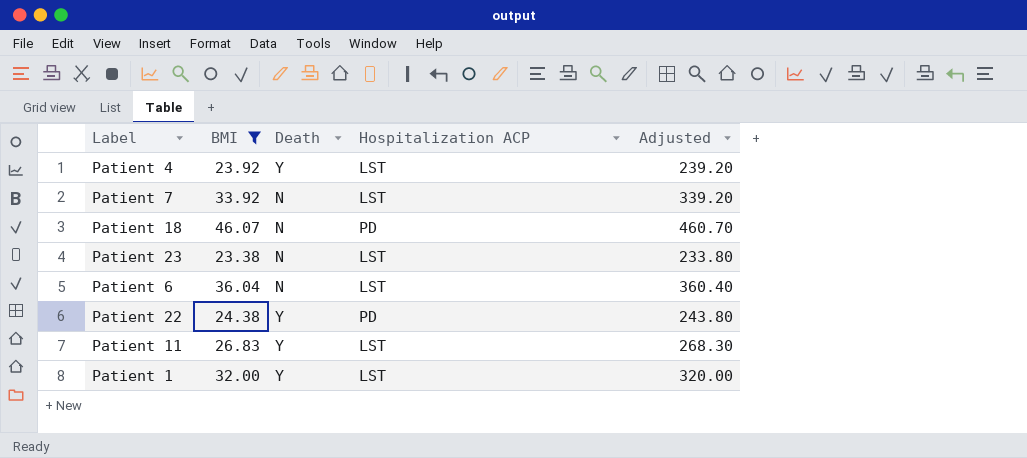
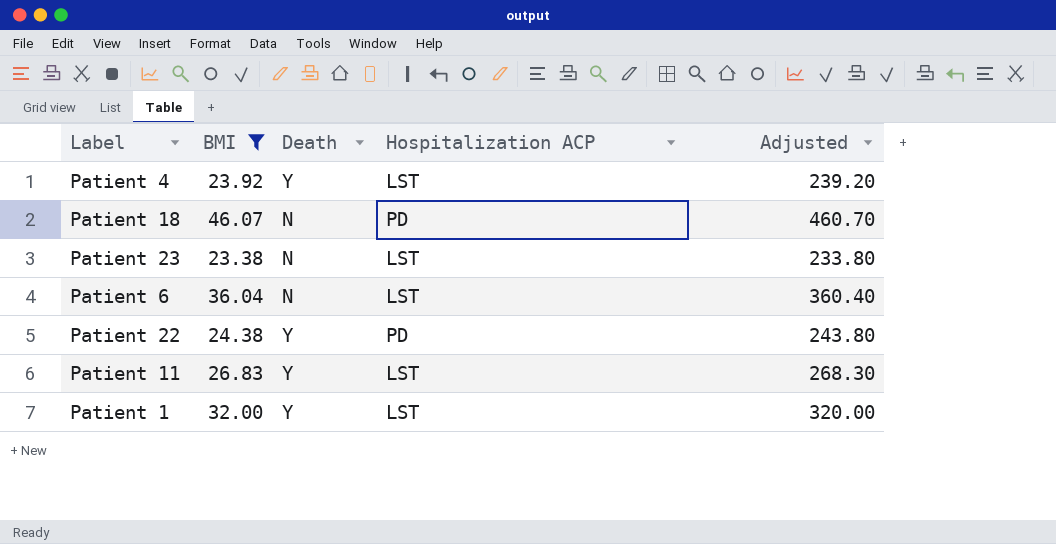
row Patient 7: 33.92 | N | LST | 339.20 -> none

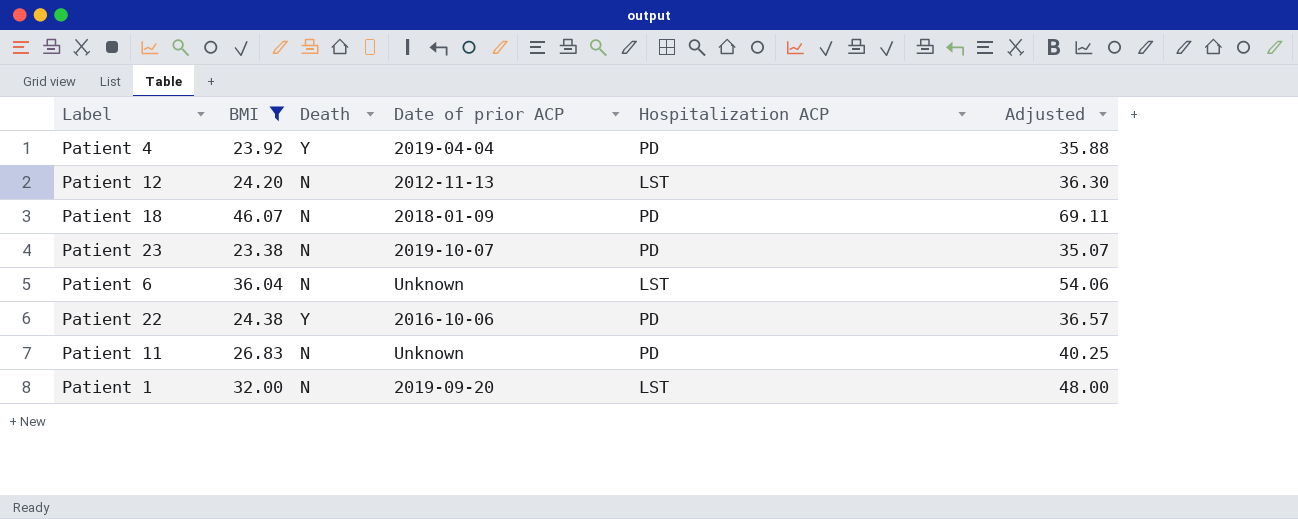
column Date of prior ACP | position: none -> 4
column Adjusted | formula: [BMI] * 10 -> [BMI] * 1.5
Patient 4 | Hospitalization ACP: LST -> PD
row Patient 12: none -> 24.20 | N | 2012-11-13 | LST | 36.30
Patient 23 | Hospitalization ACP: LST -> PD
Patient 11 | Death: Y -> N
Patient 11 | Hospitalization ACP: LST -> PD
Patient 1 | Death: Y -> N

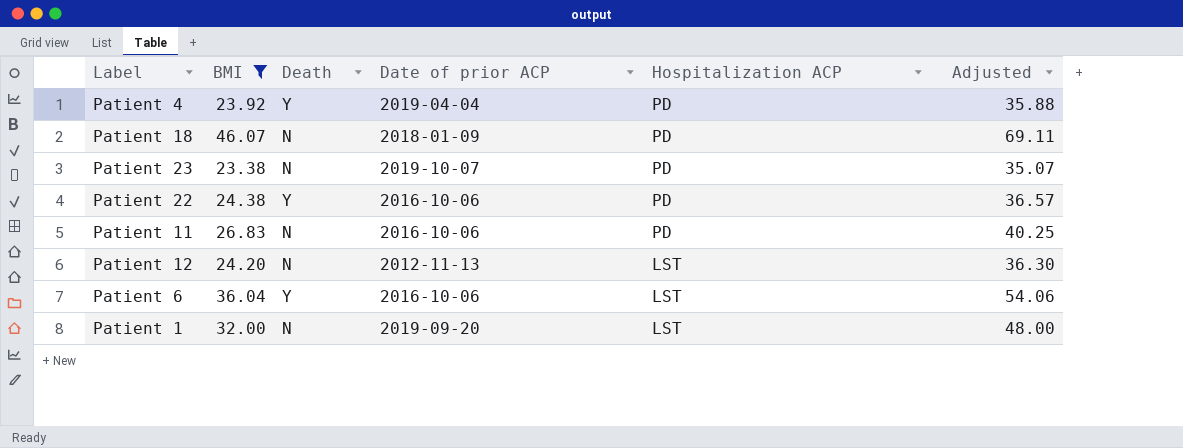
row order: none -> Hospitalization ACP descending
Patient 11 | Date of prior ACP: Unknown -> 2016-10-06
Patient 6 | Death: N -> Y
Patient 6 | Date of prior ACP: Unknown -> 2016-10-06

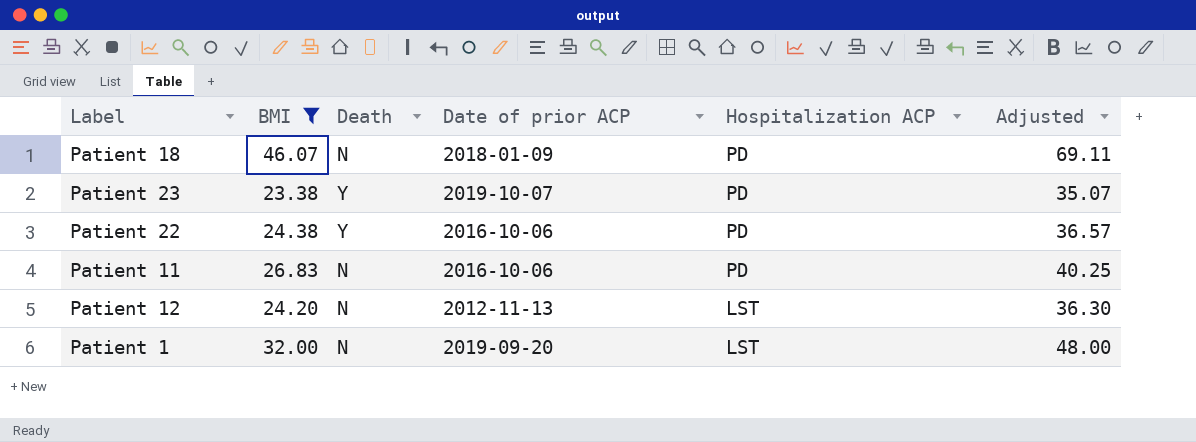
row Patient 4: 23.92 | Y | 2019-04-04 | PD | 35.88 -> none
row Patient 6: 36.04 | Y | 2016-10-06 | LST | 54.06 -> none
Patient 23 | Death: N -> Y

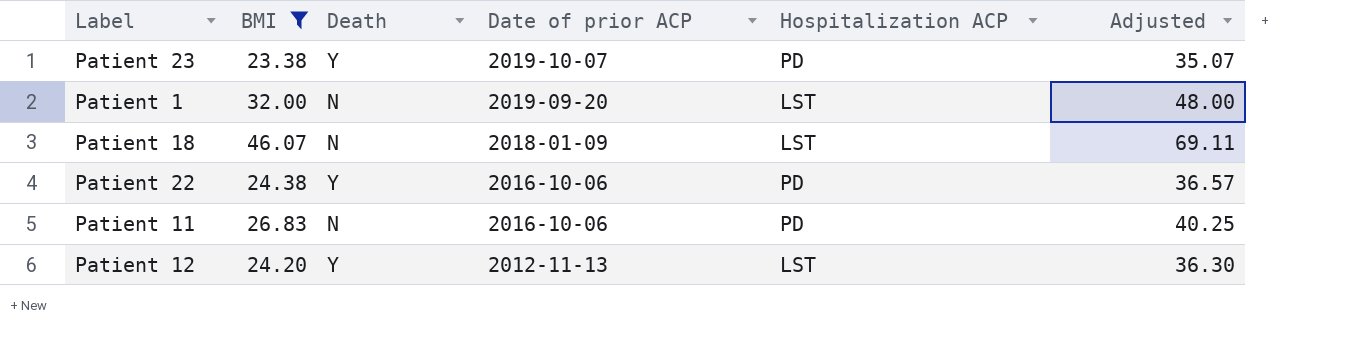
row order: Hospitalization ACP descending -> Date of prior ACP descending
Patient 18 | Hospitalization ACP: PD -> LST
Patient 12 | Death: N -> Y

